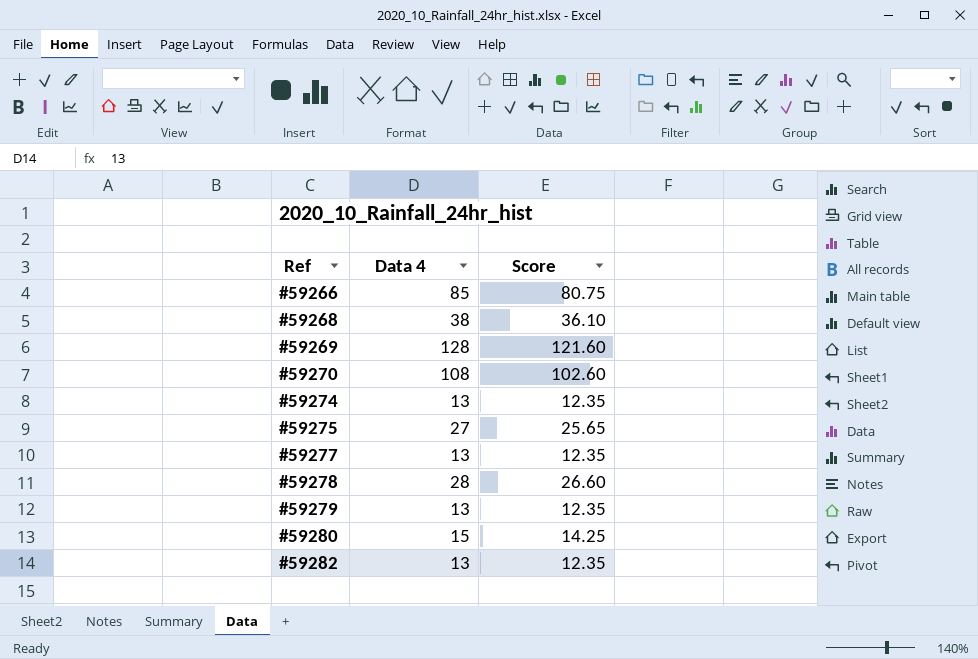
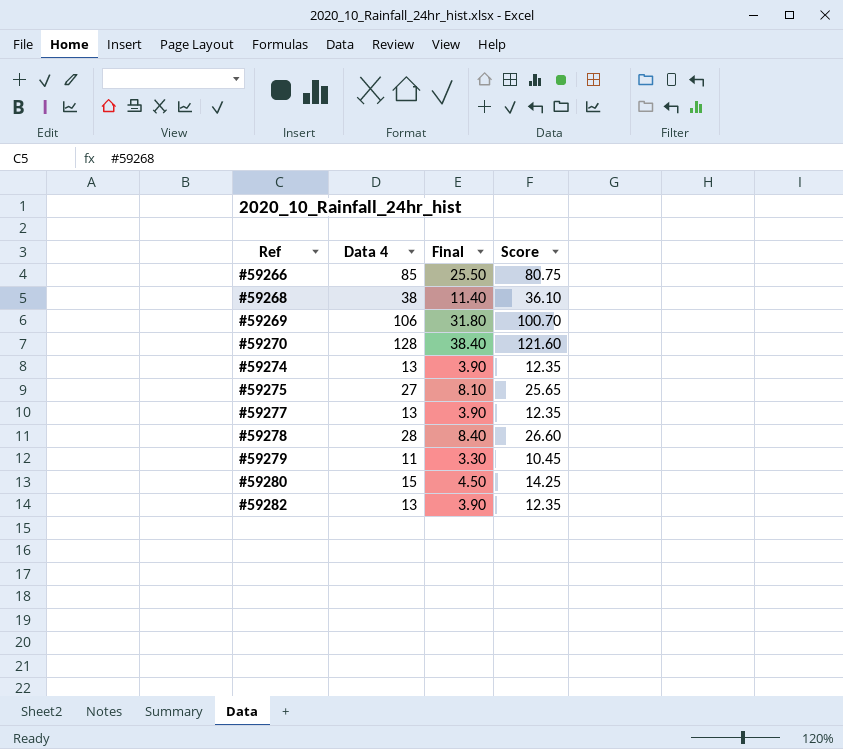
column Final | formula: none -> [Data 4] * 0.3
#59269 | Data 4: 128 -> 106
#59269 | Score: 121.60 -> 100.70
#59270 | Data 4: 108 -> 128
#59270 | Score: 102.60 -> 121.60
#59279 | Data 4: 13 -> 11
#59279 | Score: 12.35 -> 10.45

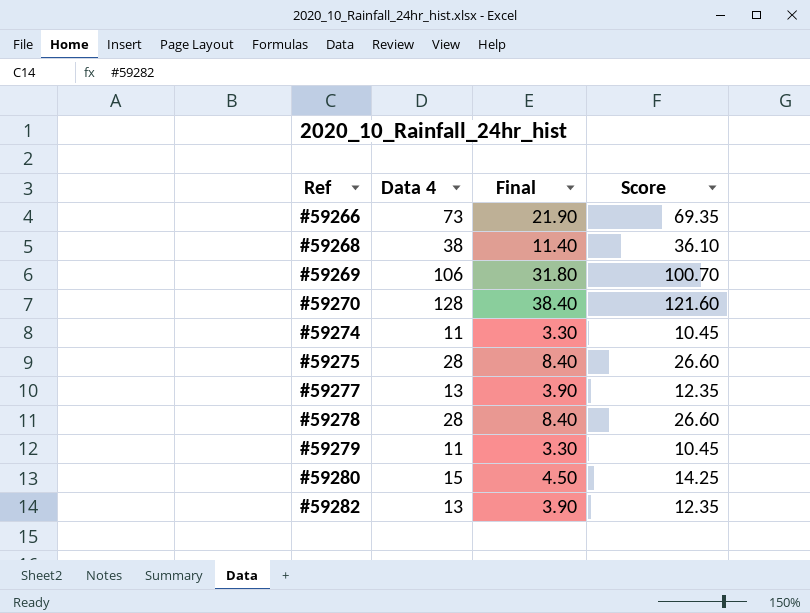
#59266 | Data 4: 85 -> 73
#59266 | Final: 25.50 -> 21.90
#59266 | Score: 80.75 -> 69.35
#59274 | Data 4: 13 -> 11
#59274 | Final: 3.90 -> 3.30
#59274 | Score: 12.35 -> 10.45
#59275 | Data 4: 27 -> 28
#59275 | Final: 8.10 -> 8.40
#59275 | Score: 25.65 -> 26.60

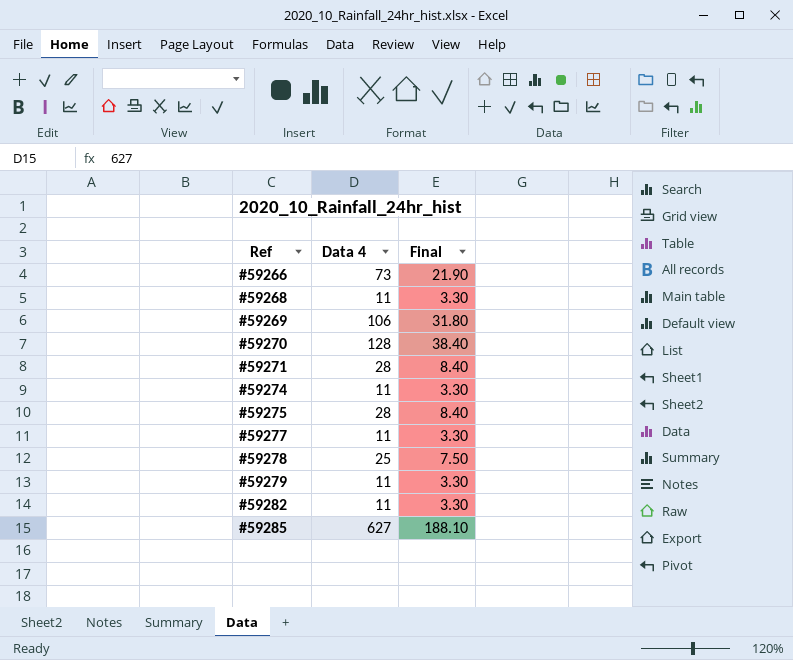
column Score | formula: [Data 4] * 0.95 -> none
row #59280: 15 | 4.50 | 14.25 -> none
#59268 | Data 4: 38 -> 11
#59268 | Final: 11.40 -> 3.30
row #59271: none -> 28 | 8.40
#59277 | Data 4: 13 -> 11
#59277 | Final: 3.90 -> 3.30
#59278 | Data 4: 28 -> 25
#59278 | Final: 8.40 -> 7.50
#59282 | Data 4: 13 -> 11
#59282 | Final: 3.90 -> 3.30
row #59285: none -> 627 | 188.10

